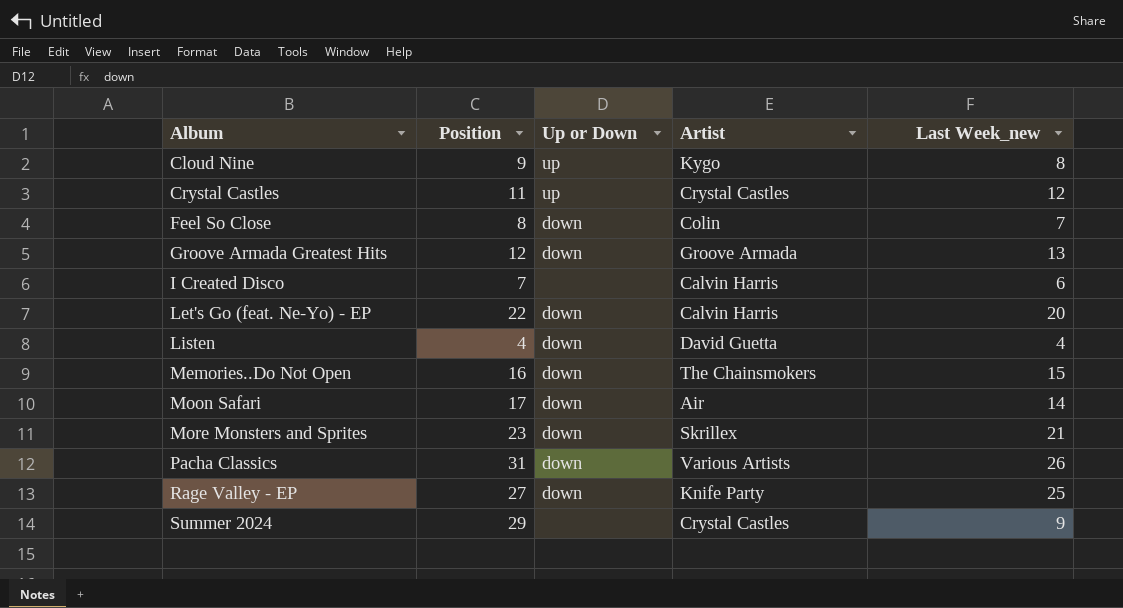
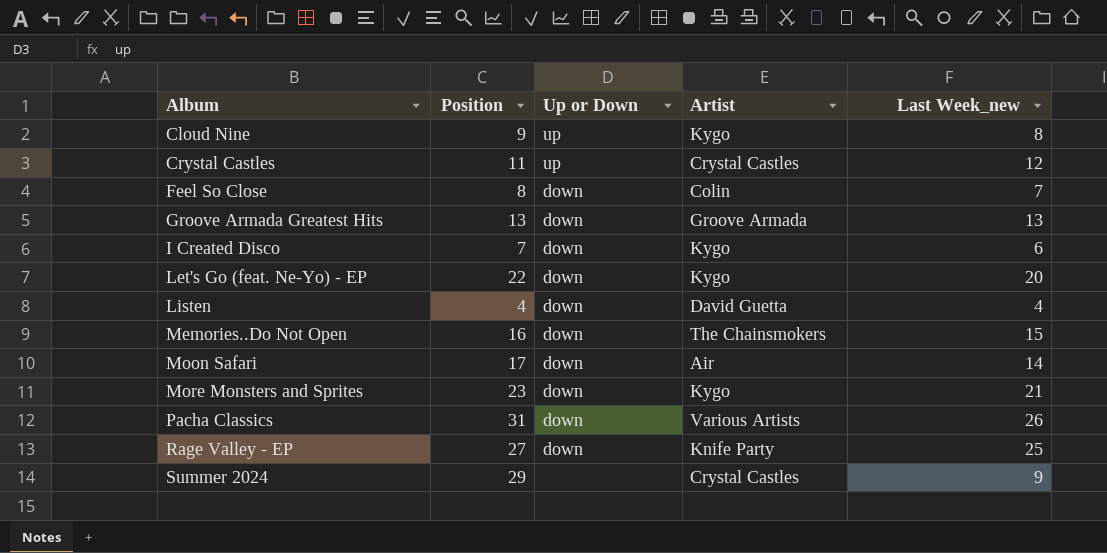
Groove Armada Greatest Hits | Position: 12 -> 13
I Created Disco | Up or Down: none -> down
I Created Disco | Artist: Calvin Harris -> Kygo
Let's Go (feat. Ne-Yo) - EP | Artist: Calvin Harris -> Kygo
More Monsters and Sprites | Artist: Skrillex -> Kygo

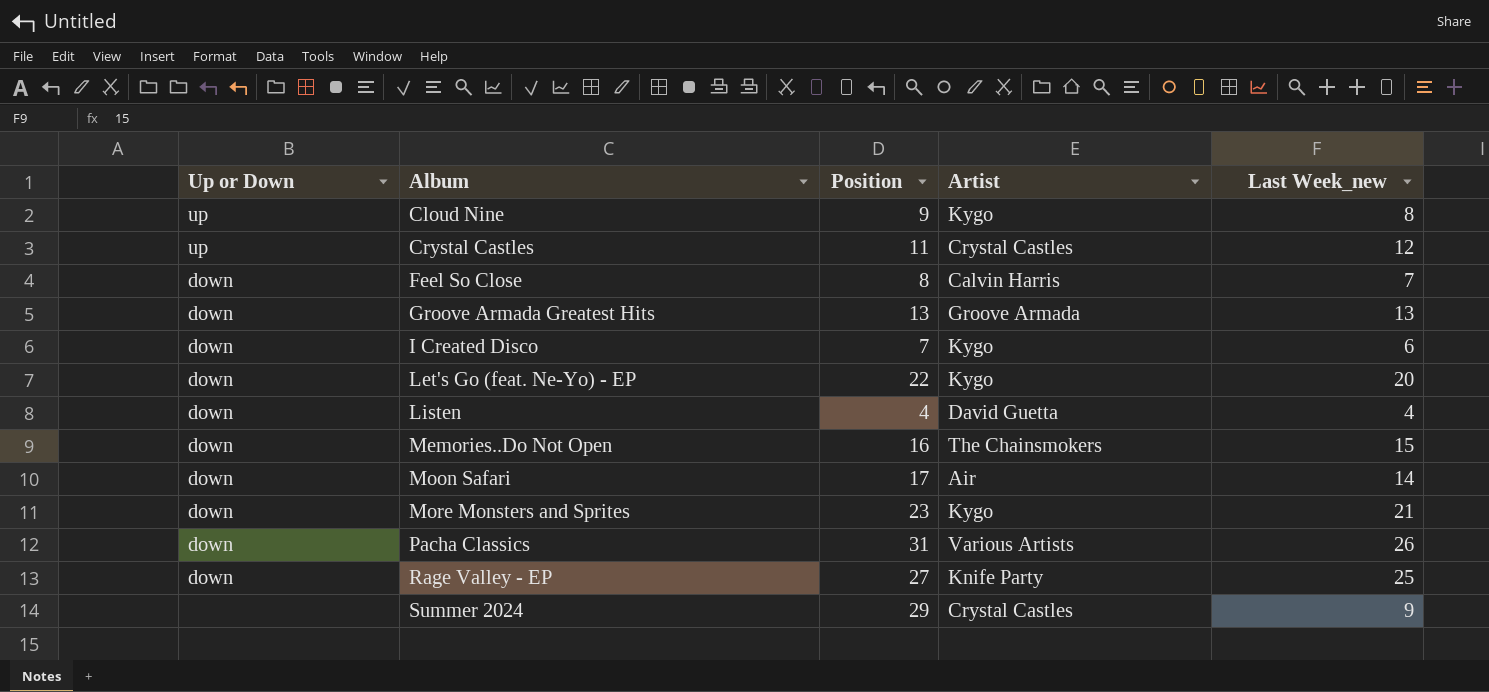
column Up or Down | position: 3 -> 1
Feel So Close | Artist: Colin -> Calvin Harris

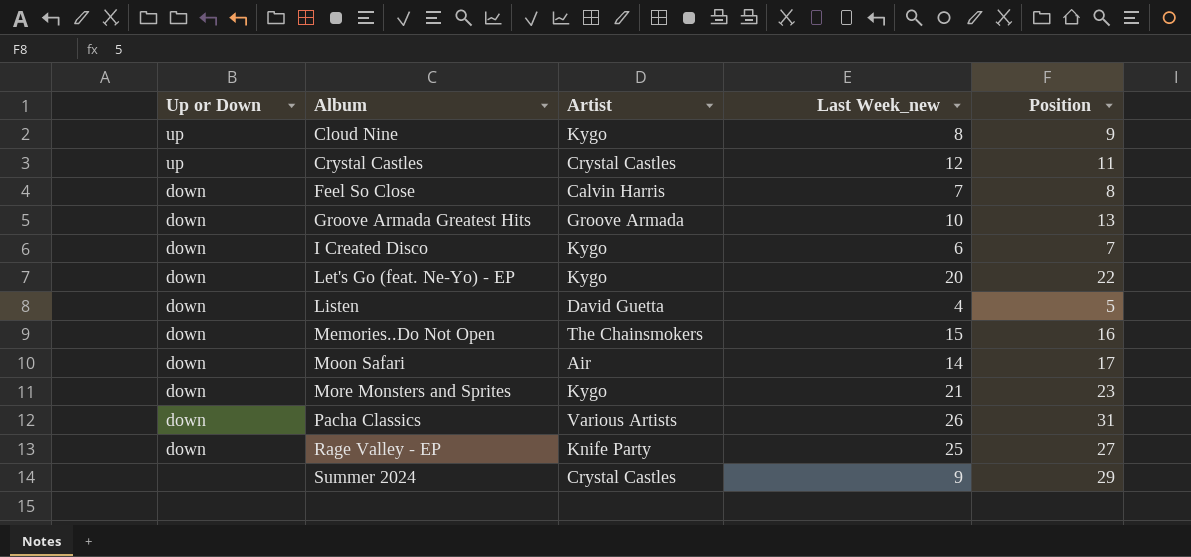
column Position | position: 3 -> 5
Groove Armada Greatest Hits | Last Week_new: 13 -> 10
Listen | Position: 4 -> 5

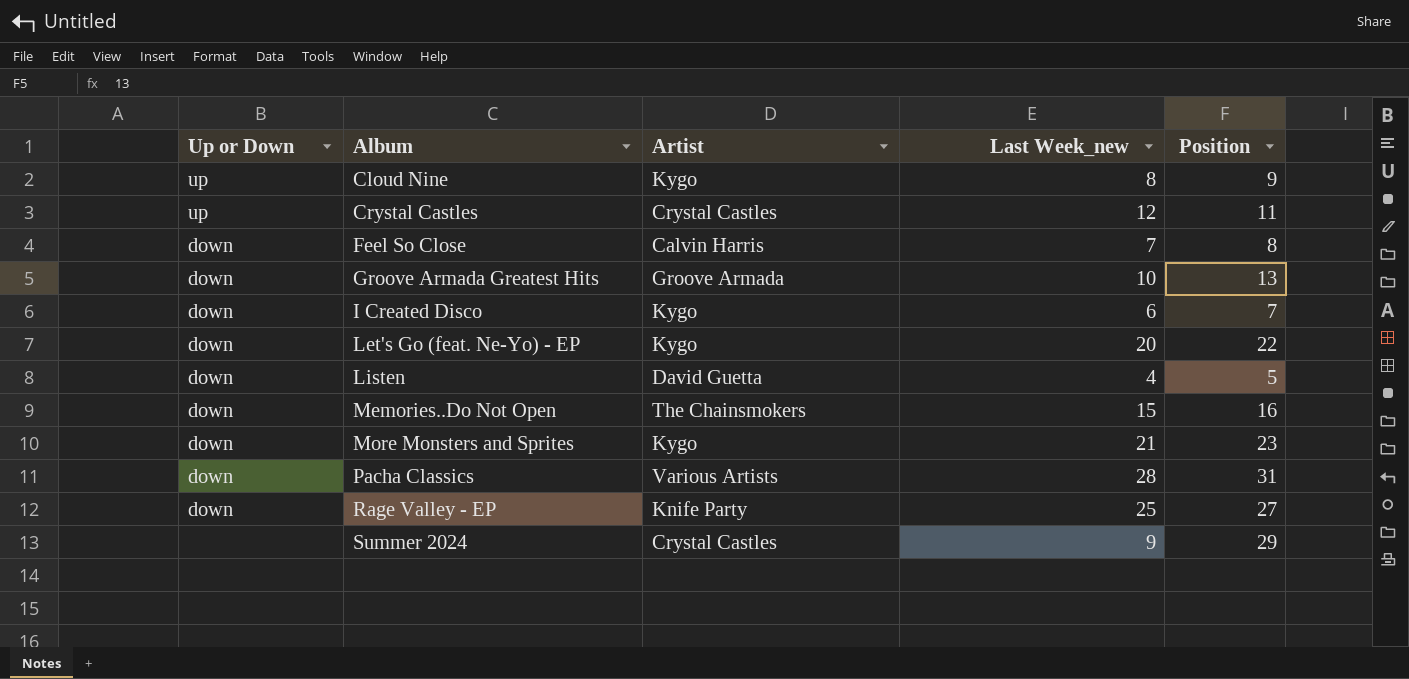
row Moon Safari: down | Air | 14 | 17 -> none
Pacha Classics | Last Week_new: 26 -> 28

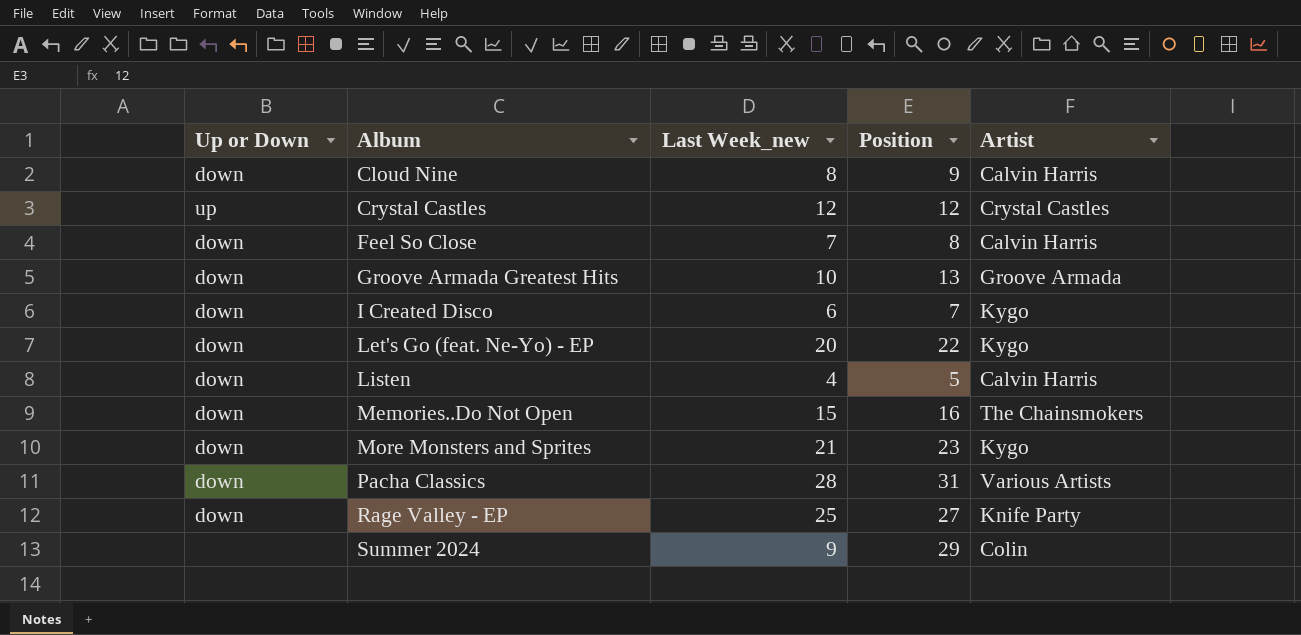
column Artist | position: 3 -> 5
Cloud Nine | Up or Down: up -> down
Cloud Nine | Artist: Kygo -> Calvin Harris
Crystal Castles | Position: 11 -> 12
Listen | Artist: David Guetta -> Calvin Harris
Summer 2024 | Artist: Crystal Castles -> Colin

